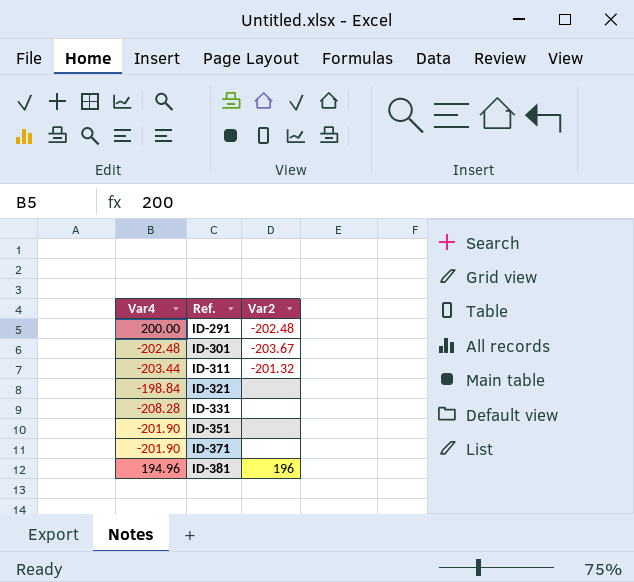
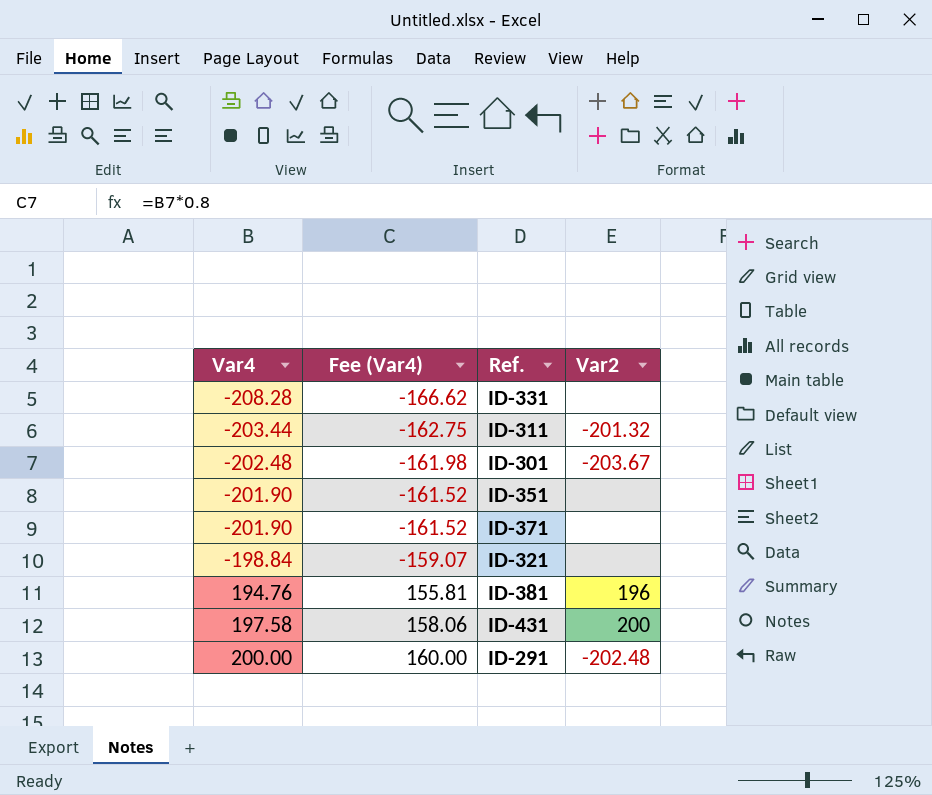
row order: Ref. ascending -> Var4 ascending
column Fee (Var4) | formula: none -> [Var4] * 0.8
ID-381 | Var4: 194.96 -> 194.76
row ID-431: none -> 197.58 | 158.06 | 200

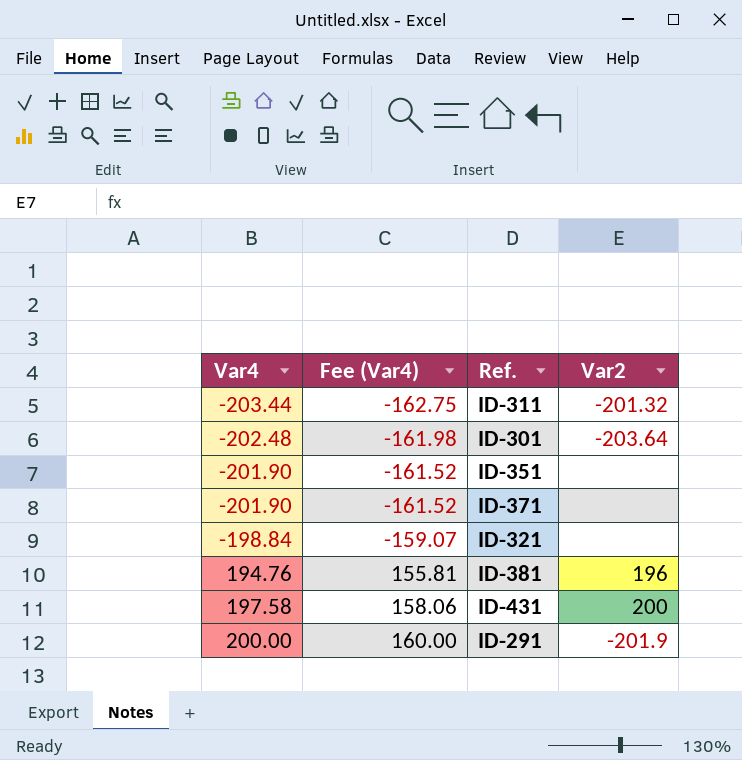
row ID-331: -208.28 | -166.62 | none -> none
ID-301 | Var2: -203.67 -> -203.64
ID-291 | Var2: -202.48 -> -201.9

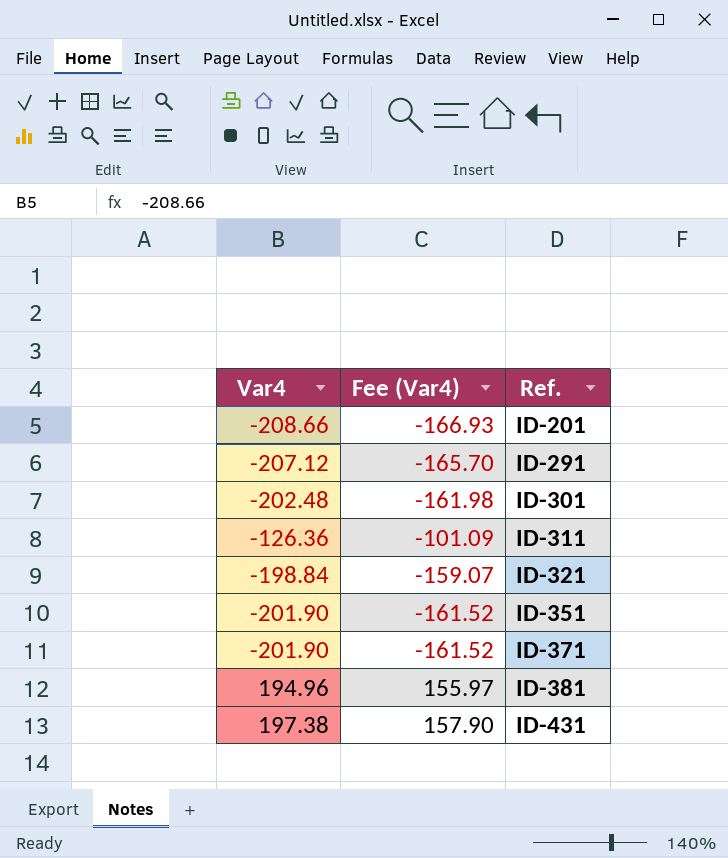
row order: Var4 ascending -> Ref. ascending
column Var2 | position: 4 -> none
row ID-201: none -> -208.66 | -166.93
ID-291 | Var4: 200.00 -> -207.12
ID-291 | Fee (Var4): 160.00 -> -165.70
ID-311 | Var4: -203.44 -> -126.36
ID-311 | Fee (Var4): -162.75 -> -101.09
ID-381 | Var4: 194.76 -> 194.96
ID-381 | Fee (Var4): 155.81 -> 155.97
ID-431 | Var4: 197.58 -> 197.38
ID-431 | Fee (Var4): 158.06 -> 157.90

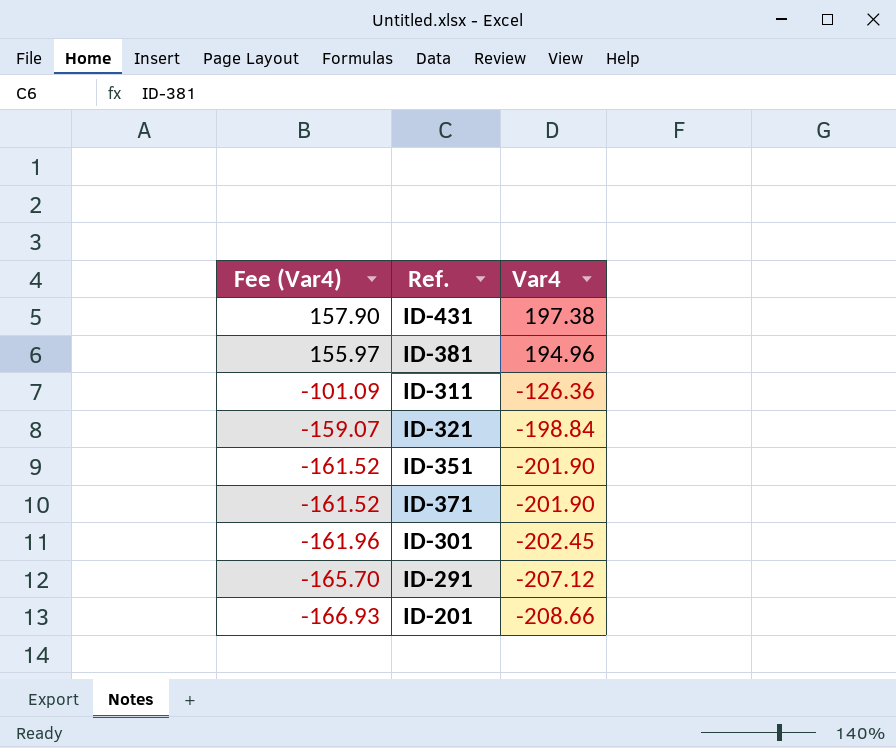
row order: Ref. ascending -> Fee (Var4) descending
column Var4 | position: 1 -> 3
ID-301 | Fee (Var4): -161.98 -> -161.96
ID-301 | Var4: -202.48 -> -202.45

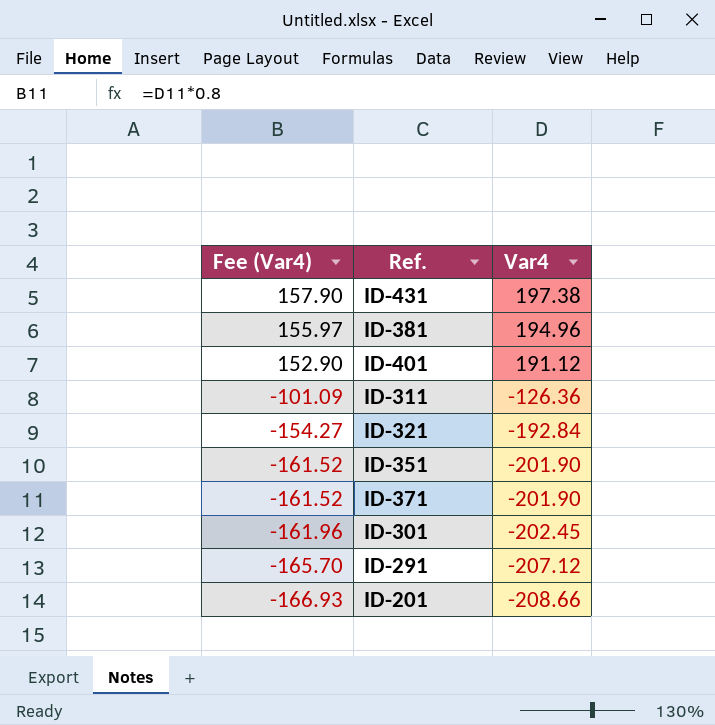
row ID-401: none -> 152.90 | 191.12
ID-321 | Fee (Var4): -159.07 -> -154.27
ID-321 | Var4: -198.84 -> -192.84

